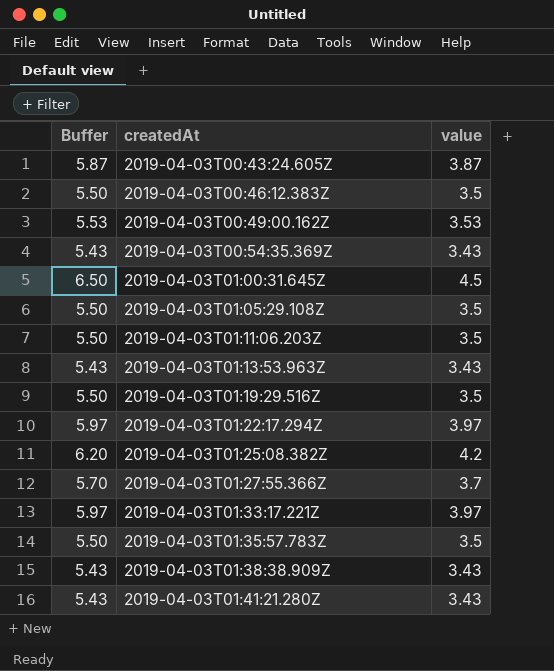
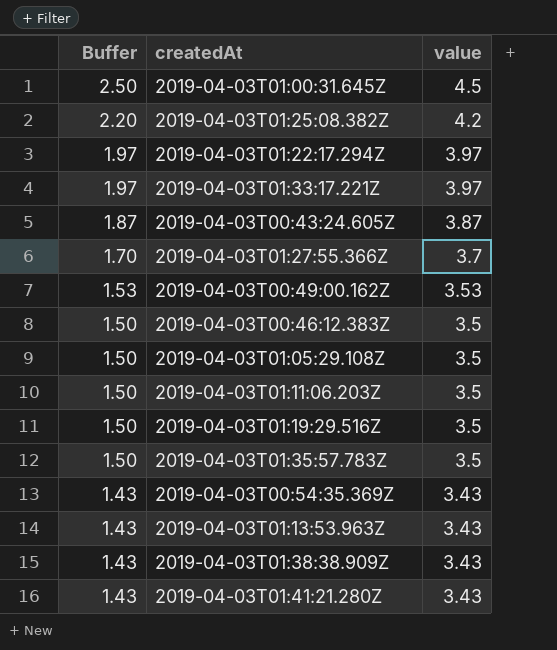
row order: createdAt ascending -> Buffer descending
column Buffer | formula: [value] + 2 -> [value] - 2

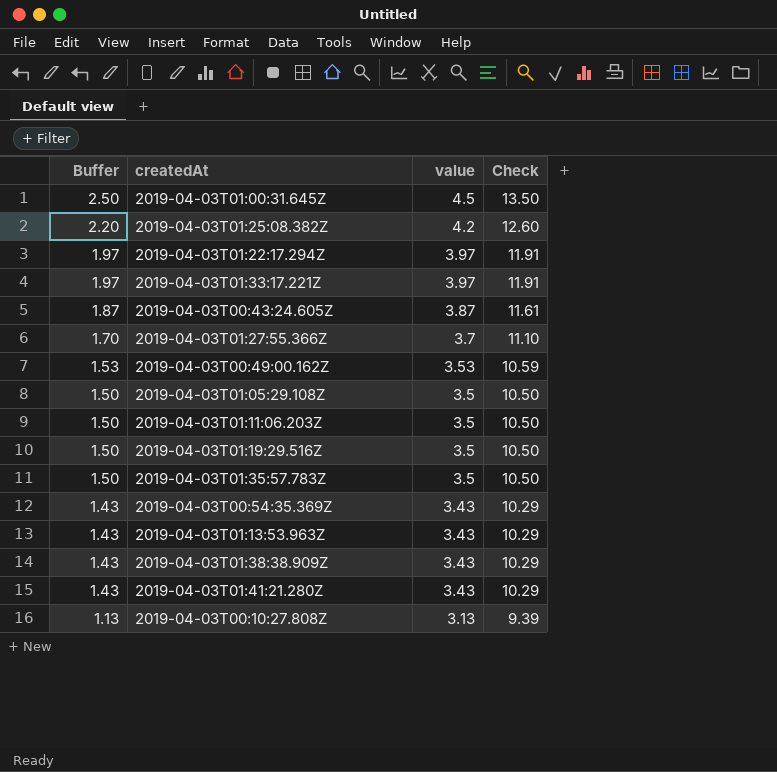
column Check | formula: none -> [value] * 3
row 2019-04-03T00:46:12.383Z: 1.50 | 3.5 -> none
row 2019-04-03T00:10:27.808Z: none -> 1.13 | 3.13 | 9.39

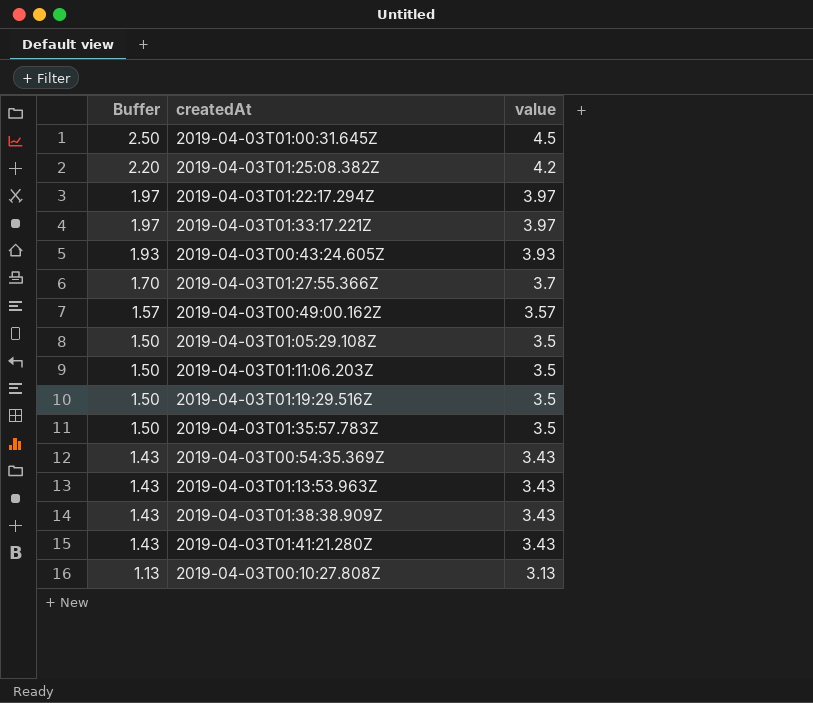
column Check | formula: [value] * 3 -> none
2019-04-03T00:43:24.605Z | Buffer: 1.87 -> 1.93
2019-04-03T00:43:24.605Z | value: 3.87 -> 3.93
2019-04-03T00:49:00.162Z | Buffer: 1.53 -> 1.57
2019-04-03T00:49:00.162Z | value: 3.53 -> 3.57

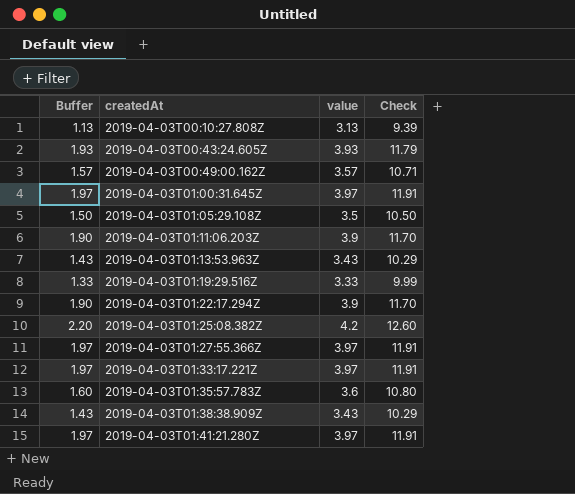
row order: Buffer descending -> createdAt ascending
column Check | formula: none -> [value] * 3
row 2019-04-03T00:54:35.369Z: 1.43 | 3.43 -> none
2019-04-03T01:00:31.645Z | Buffer: 2.50 -> 1.97
2019-04-03T01:00:31.645Z | value: 4.5 -> 3.97
2019-04-03T01:11:06.203Z | Buffer: 1.50 -> 1.90
2019-04-03T01:11:06.203Z | value: 3.5 -> 3.9
2019-04-03T01:19:29.516Z | Buffer: 1.50 -> 1.33
2019-04-03T01:19:29.516Z | value: 3.5 -> 3.33
2019-04-03T01:22:17.294Z | Buffer: 1.97 -> 1.90
2019-04-03T01:22:17.294Z | value: 3.97 -> 3.9
2019-04-03T01:27:55.366Z | Buffer: 1.70 -> 1.97
2019-04-03T01:27:55.366Z | value: 3.7 -> 3.97
2019-04-03T01:35:57.783Z | Buffer: 1.50 -> 1.60
2019-04-03T01:35:57.783Z | value: 3.5 -> 3.6
2019-04-03T01:41:21.280Z | Buffer: 1.43 -> 1.97
2019-04-03T01:41:21.280Z | value: 3.43 -> 3.97

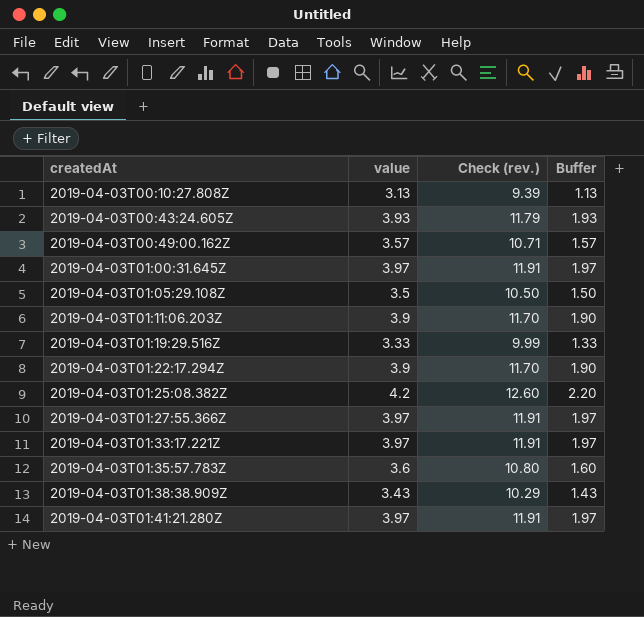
column name: Check -> Check (rev.)
column Buffer | position: 1 -> 4
row 2019-04-03T01:13:53.963Z: 1.43 | 3.43 | 10.29 -> none

